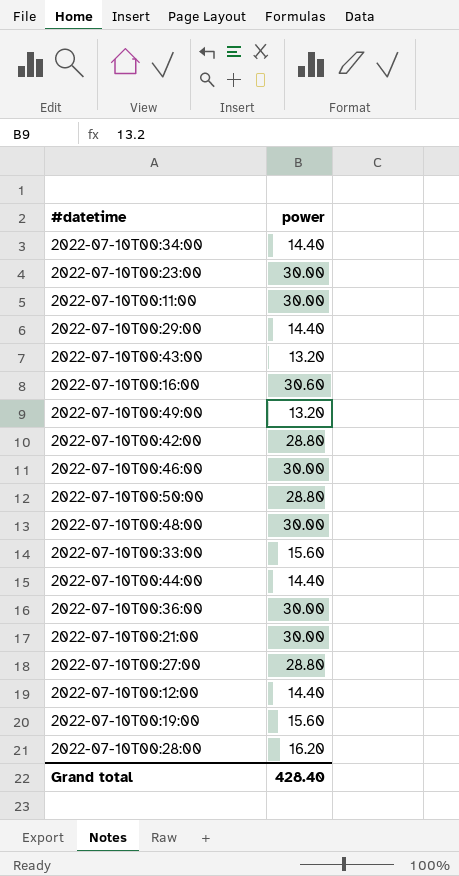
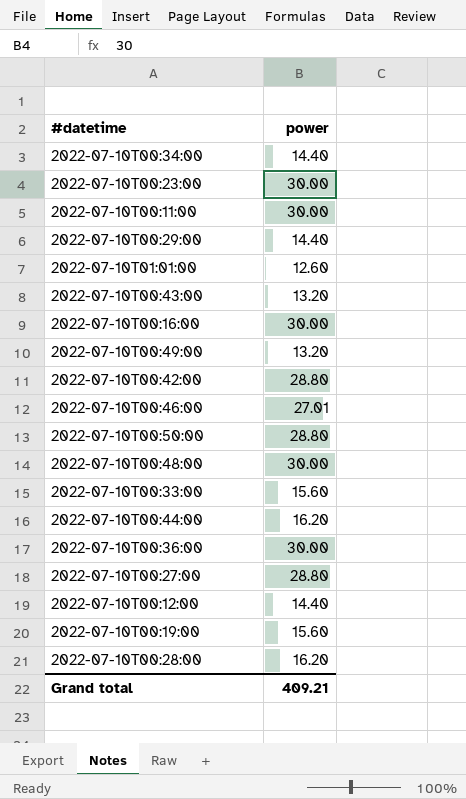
row 2022-07-10T00:21:00: 30.00 -> none
row 2022-07-10T01:01:00: none -> 12.60
2022-07-10T00:16:00 | power: 30.60 -> 30.00
2022-07-10T00:46:00 | power: 30.00 -> 27.01
2022-07-10T00:44:00 | power: 14.40 -> 16.20
Grand total | power: 428.40 -> 409.21

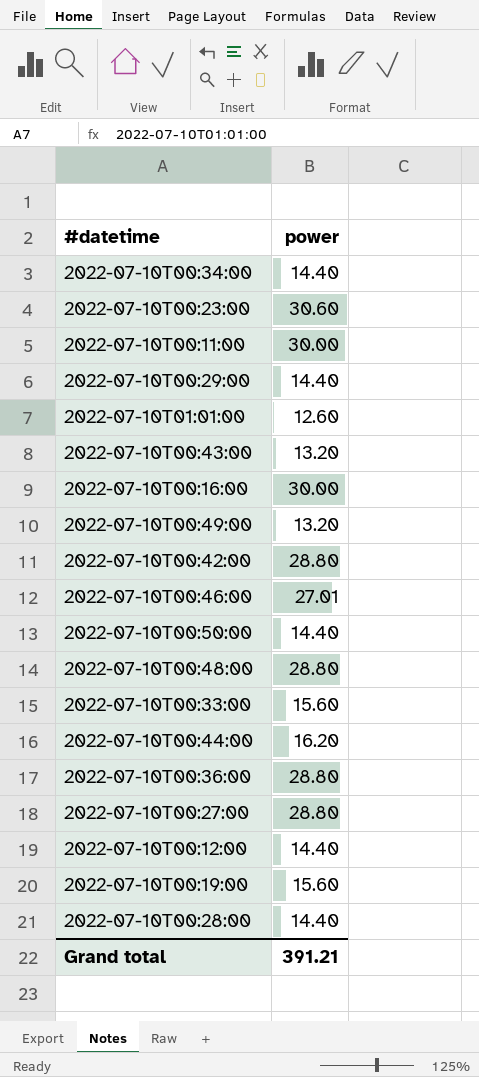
2022-07-10T00:23:00 | power: 30.00 -> 30.60
2022-07-10T00:50:00 | power: 28.80 -> 14.40
2022-07-10T00:48:00 | power: 30.00 -> 28.80
2022-07-10T00:36:00 | power: 30.00 -> 28.80
2022-07-10T00:28:00 | power: 16.20 -> 14.40
Grand total | power: 409.21 -> 391.21

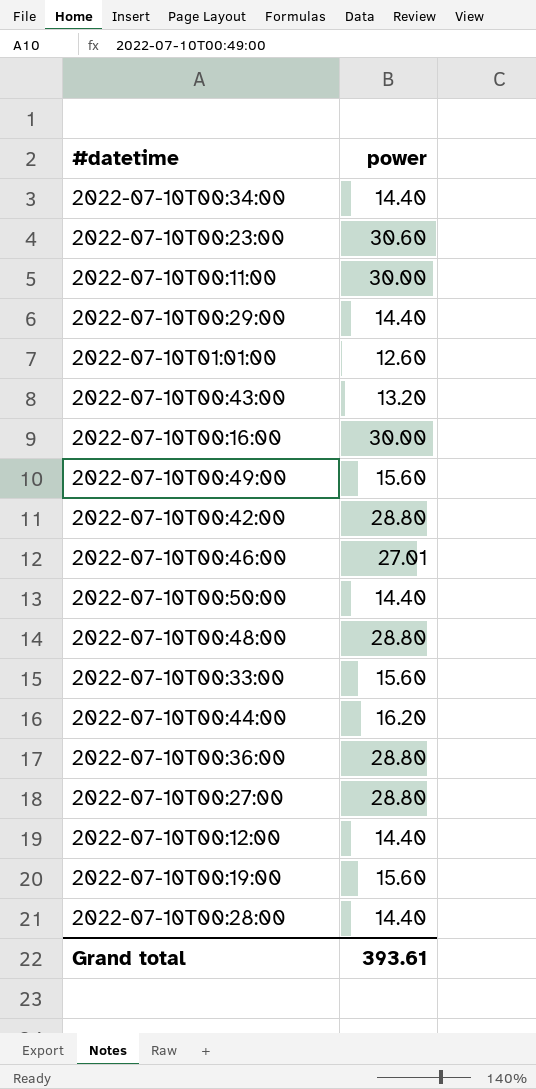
2022-07-10T00:49:00 | power: 13.20 -> 15.60
Grand total | power: 391.21 -> 393.61

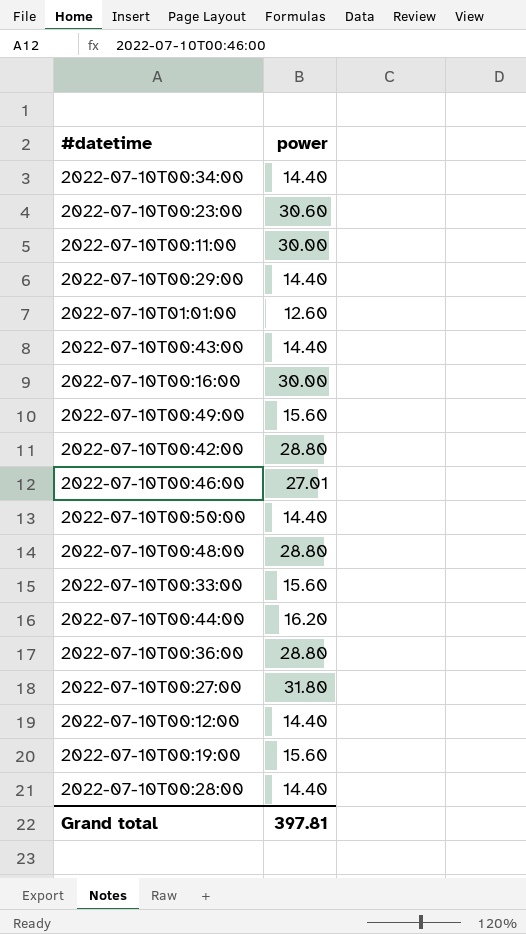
2022-07-10T00:43:00 | power: 13.20 -> 14.40
2022-07-10T00:27:00 | power: 28.80 -> 31.80
Grand total | power: 393.61 -> 397.81

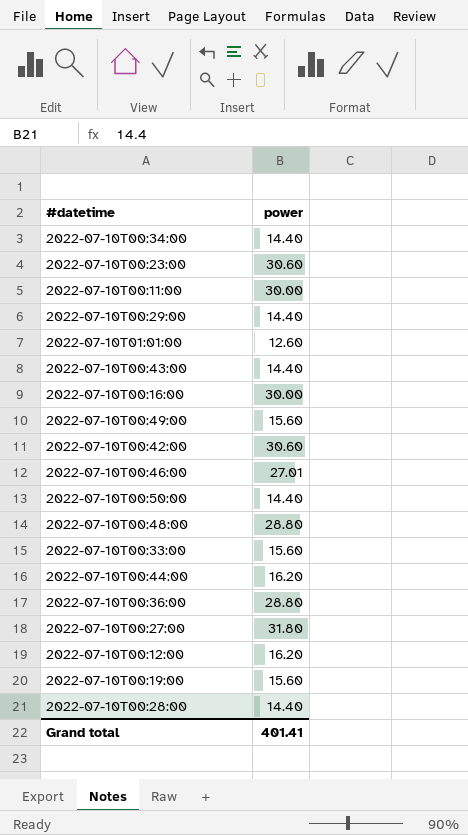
2022-07-10T00:42:00 | power: 28.80 -> 30.60
2022-07-10T00:12:00 | power: 14.40 -> 16.20
Grand total | power: 397.81 -> 401.41

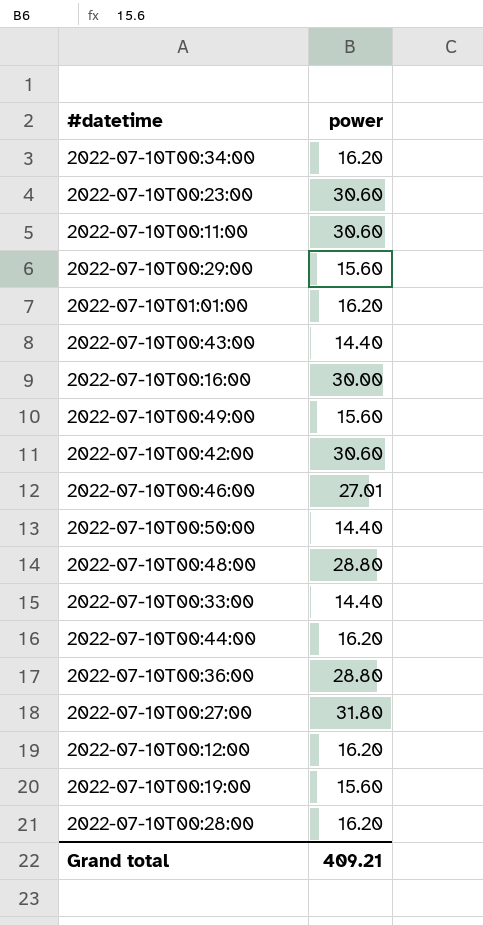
2022-07-10T00:34:00 | power: 14.40 -> 16.20
2022-07-10T00:11:00 | power: 30.00 -> 30.60
2022-07-10T00:29:00 | power: 14.40 -> 15.60
2022-07-10T01:01:00 | power: 12.60 -> 16.20
2022-07-10T00:33:00 | power: 15.60 -> 14.40
2022-07-10T00:28:00 | power: 14.40 -> 16.20
Grand total | power: 401.41 -> 409.21

